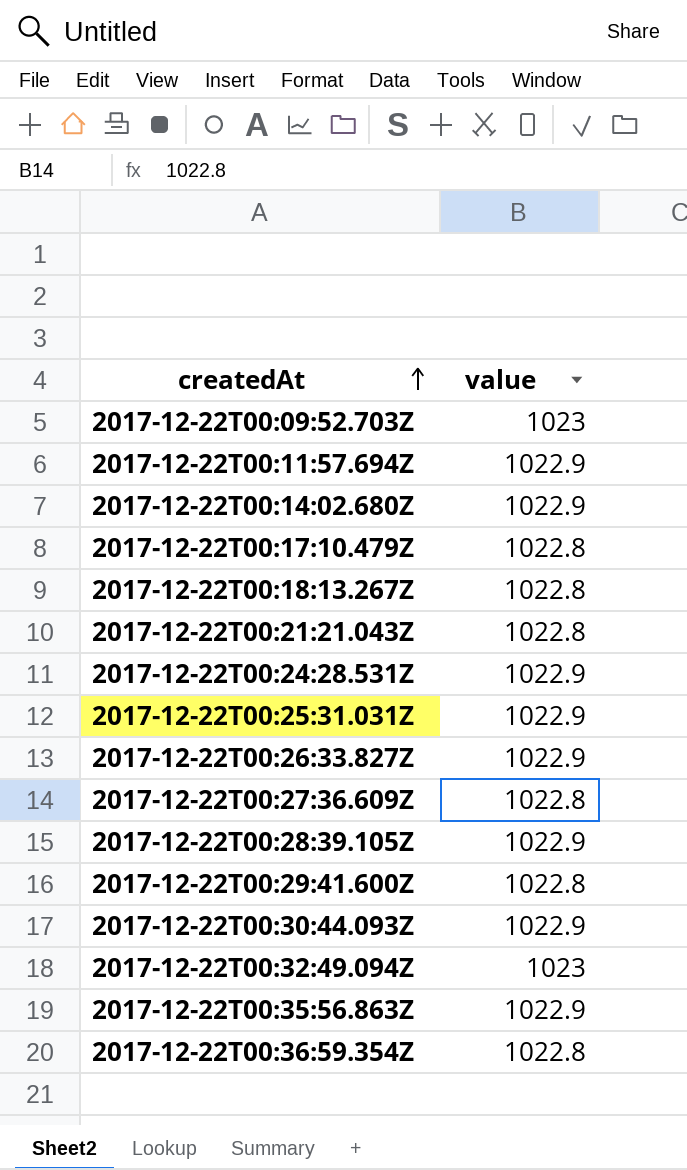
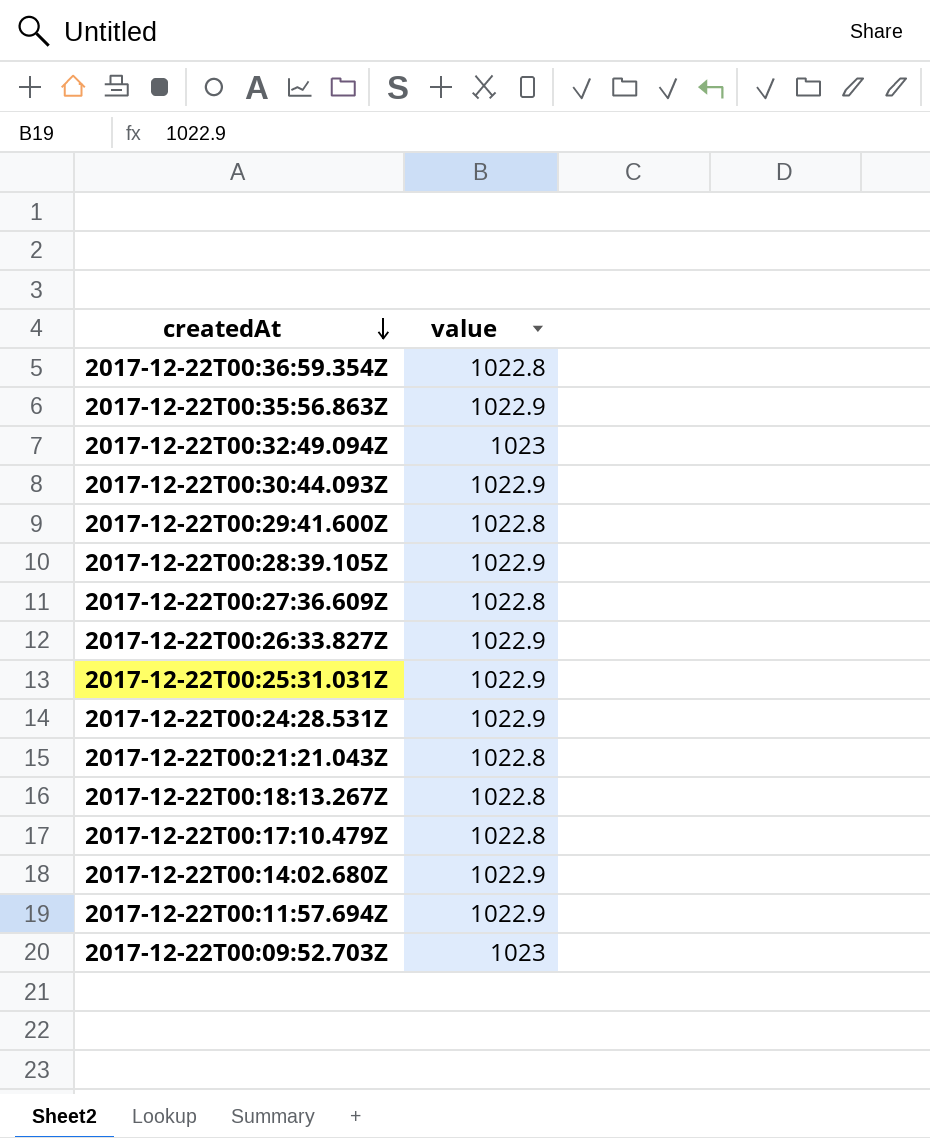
row order: createdAt ascending -> createdAt descending

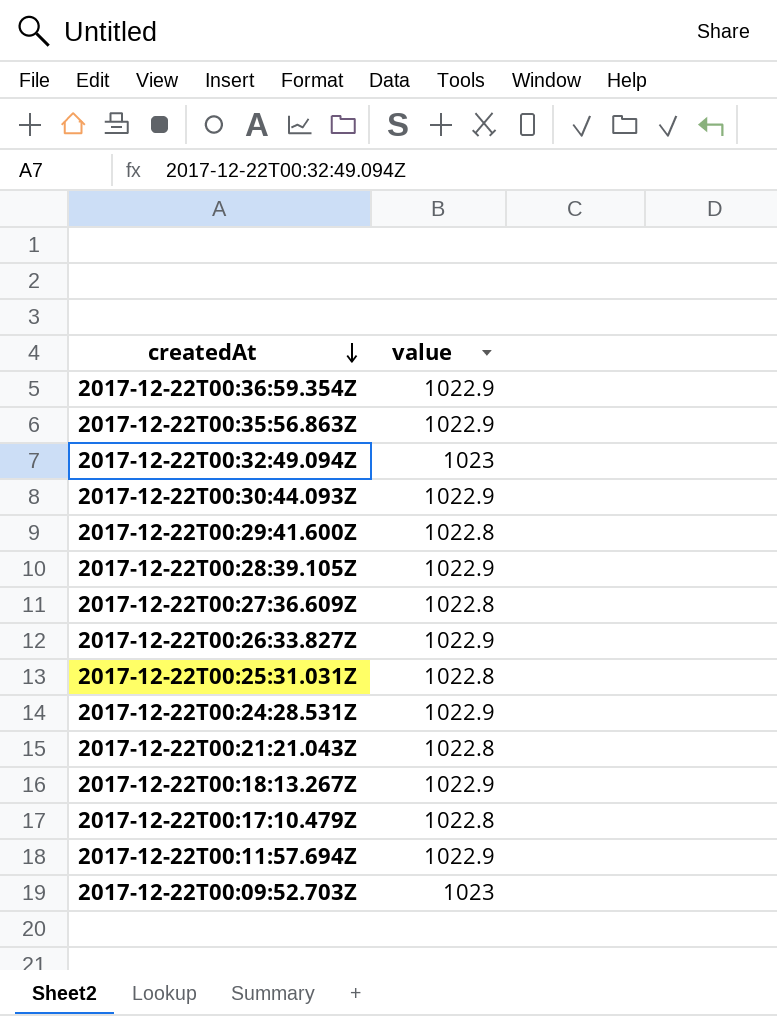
row 2017-12-22T00:14:02.680Z: 1022.9 -> none
2017-12-22T00:36:59.354Z | value: 1022.8 -> 1022.9
2017-12-22T00:25:31.031Z | value: 1022.9 -> 1022.8
2017-12-22T00:18:13.267Z | value: 1022.8 -> 1022.9

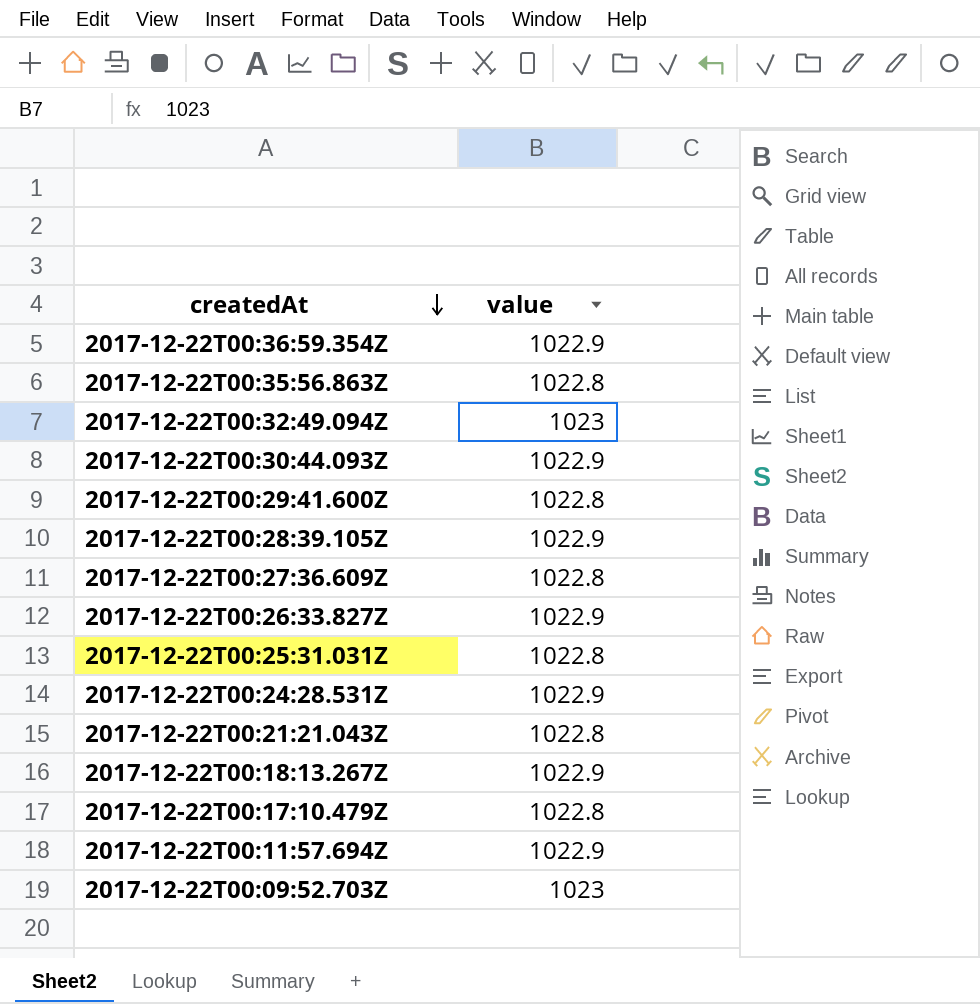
2017-12-22T00:35:56.863Z | value: 1022.9 -> 1022.8

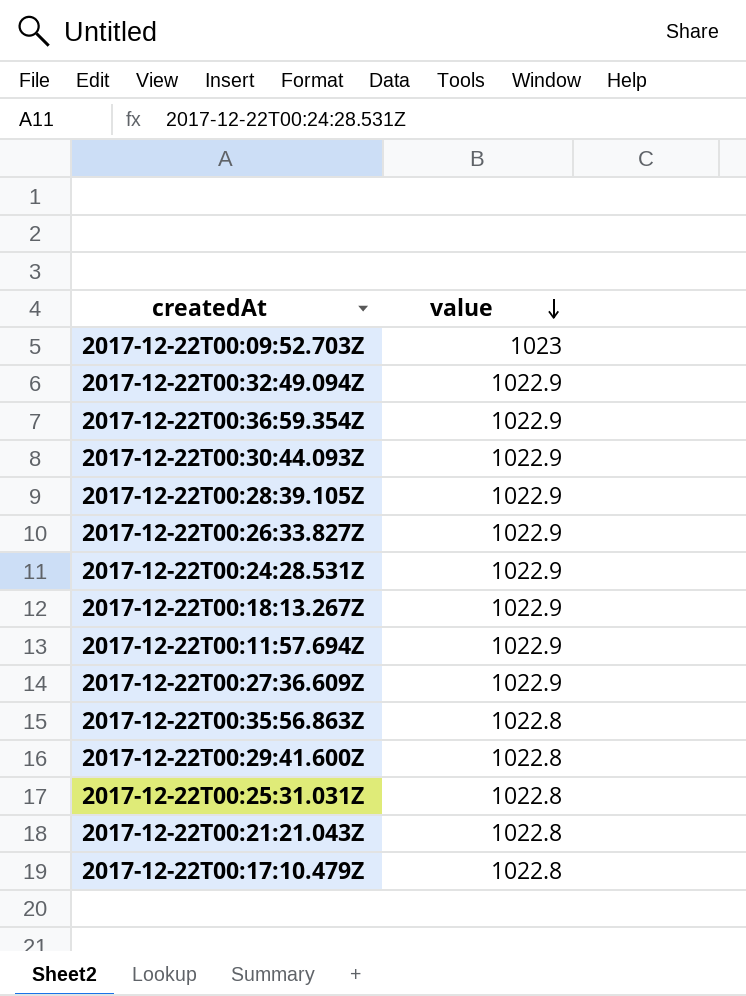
row order: createdAt descending -> value descending
2017-12-22T00:32:49.094Z | value: 1023 -> 1022.9
2017-12-22T00:27:36.609Z | value: 1022.8 -> 1022.9

